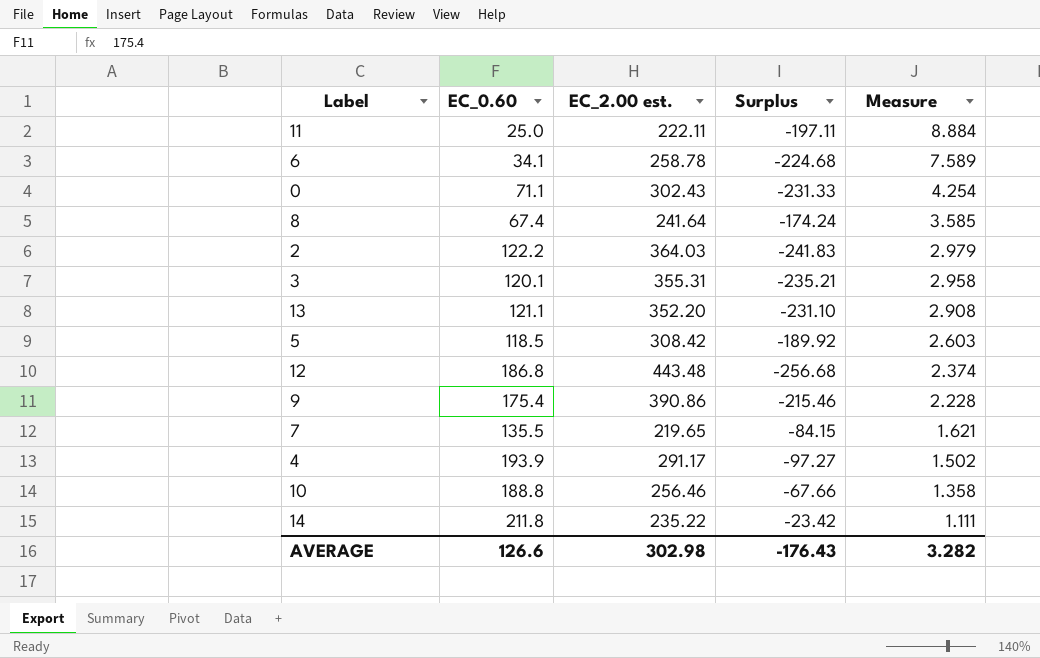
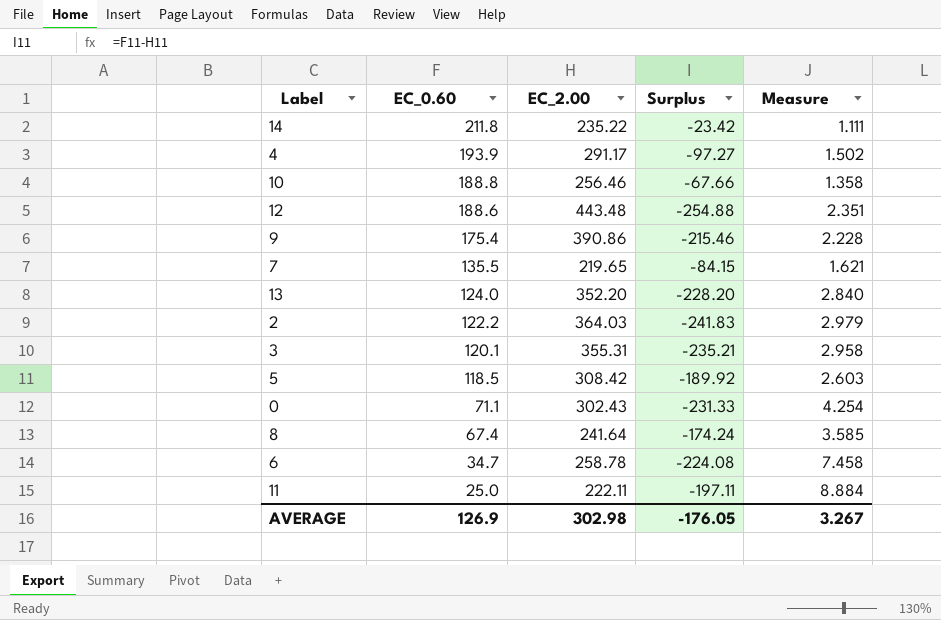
row order: Measure descending -> EC_0.60 descending
column name: EC_2.00 est. -> EC_2.00
12 | EC_0.60: 186.8 -> 188.6
12 | Surplus: -256.68 -> -254.88
12 | Measure: 2.374 -> 2.351
13 | EC_0.60: 121.1 -> 124.0
13 | Surplus: -231.10 -> -228.20
13 | Measure: 2.908 -> 2.840
6 | EC_0.60: 34.1 -> 34.7
6 | Surplus: -224.68 -> -224.08
6 | Measure: 7.589 -> 7.458
AVERAGE | EC_0.60: 126.6 -> 126.9
AVERAGE | Surplus: -176.43 -> -176.05
AVERAGE | Measure: 3.282 -> 3.267

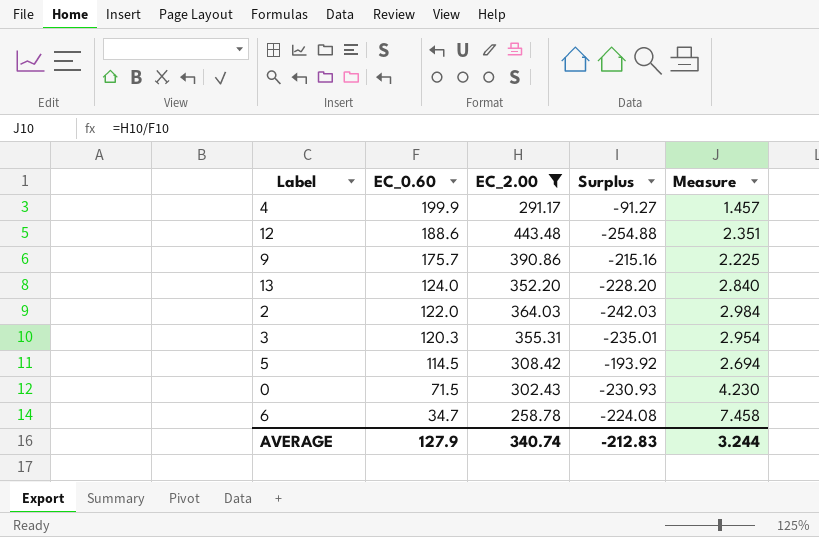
filter: none -> EC_2.00 >= 258.78
4 | EC_0.60: 193.9 -> 199.9
4 | Surplus: -97.27 -> -91.27
4 | Measure: 1.502 -> 1.457
9 | EC_0.60: 175.4 -> 175.7
9 | Surplus: -215.46 -> -215.16
9 | Measure: 2.228 -> 2.225
2 | EC_0.60: 122.2 -> 122.0
2 | Surplus: -241.83 -> -242.03
2 | Measure: 2.979 -> 2.984
3 | EC_0.60: 120.1 -> 120.3
3 | Surplus: -235.21 -> -235.01
3 | Measure: 2.958 -> 2.954
5 | EC_0.60: 118.5 -> 114.5
5 | Surplus: -189.92 -> -193.92
5 | Measure: 2.603 -> 2.694
0 | EC_0.60: 71.1 -> 71.5
0 | Surplus: -231.33 -> -230.93
0 | Measure: 4.254 -> 4.230
AVERAGE | EC_0.60: 126.9 -> 127.9
AVERAGE | EC_2.00: 302.98 -> 340.74
AVERAGE | Surplus: -176.05 -> -212.83
AVERAGE | Measure: 3.267 -> 3.244

